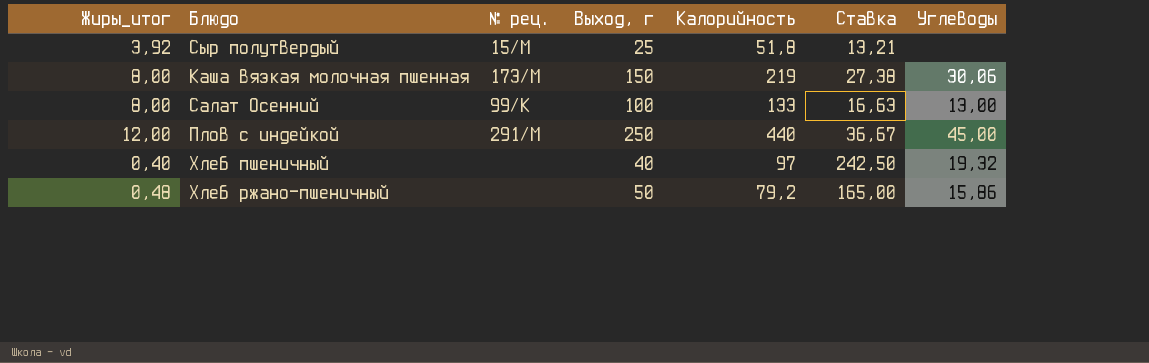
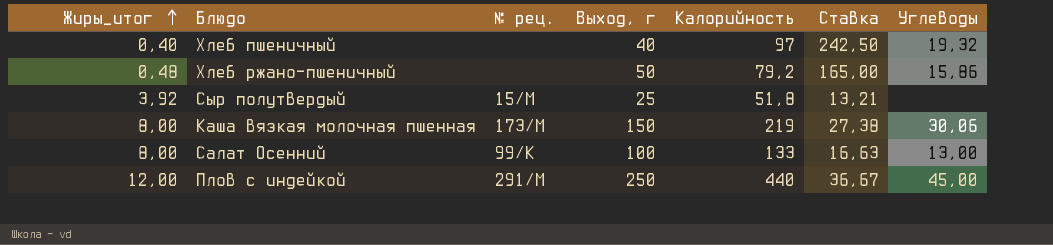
row order: none -> Жиры_итог ascending

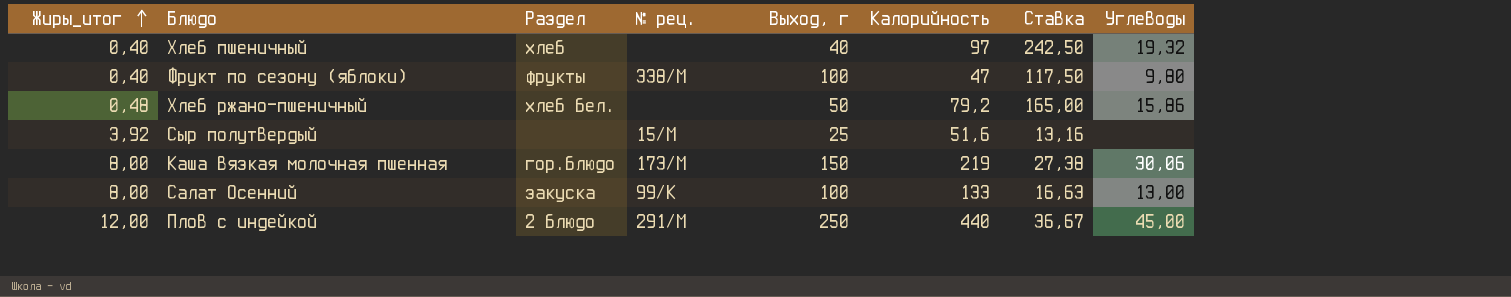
column Раздел | position: none -> 3
row Фрукт по сезону (яблоки): none -> 0,40 | фрукты | 338/М | 100 | 47 | 117,50 | 9,80
Сыр полутвердый | Калорийность: 51,8 -> 51,6
Сыр полутвердый | Ставка: 13,21 -> 13,16

